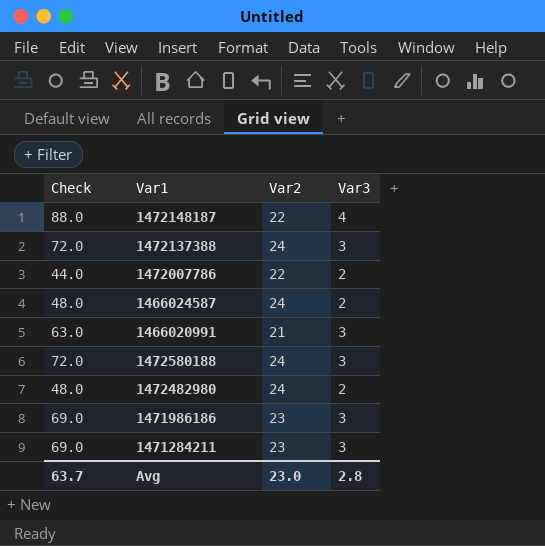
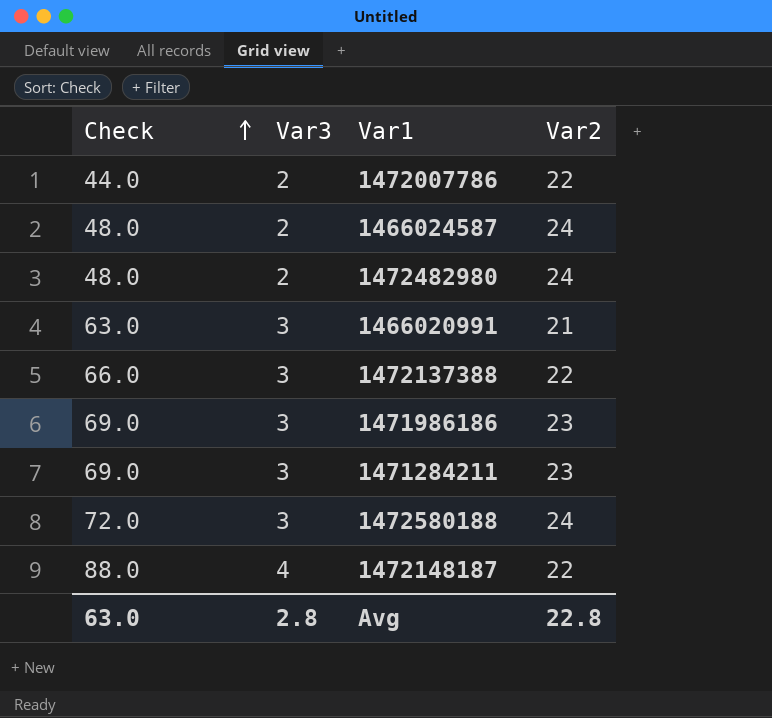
row order: none -> Check ascending
column Var3 | position: 4 -> 2
1472137388 | Check: 72.0 -> 66.0
1472137388 | Var2: 24 -> 22
Avg | Check: 63.7 -> 63.0
Avg | Var2: 23.0 -> 22.8

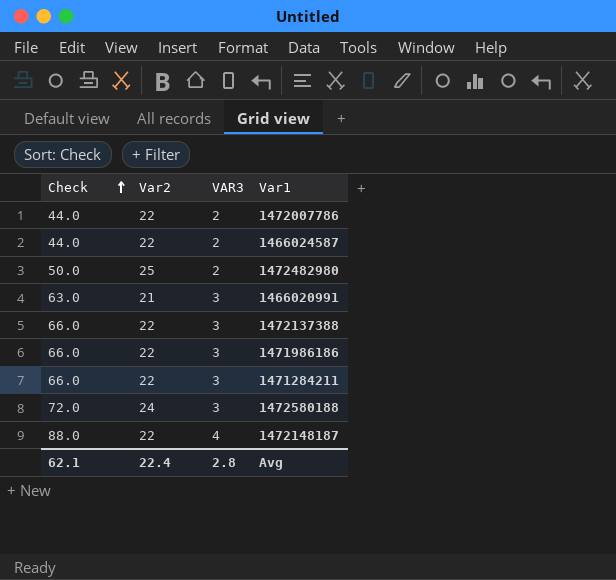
column Var2 | position: 4 -> 2
column name: Var3 -> VAR3
1466024587 | Check: 48.0 -> 44.0
1466024587 | Var2: 24 -> 22
1472482980 | Check: 48.0 -> 50.0
1472482980 | Var2: 24 -> 25
1471986186 | Check: 69.0 -> 66.0
1471986186 | Var2: 23 -> 22
1471284211 | Check: 69.0 -> 66.0
1471284211 | Var2: 23 -> 22
Avg | Check: 63.0 -> 62.1
Avg | Var2: 22.8 -> 22.4

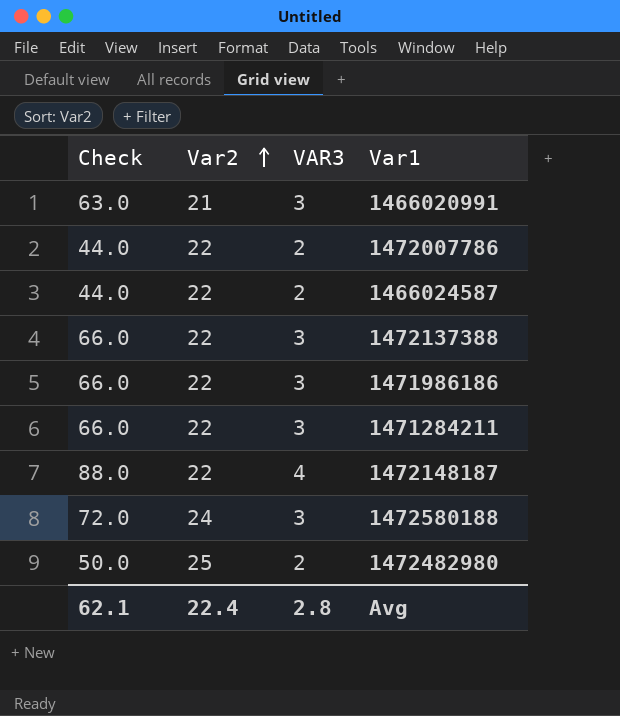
row order: Check ascending -> Var2 ascending

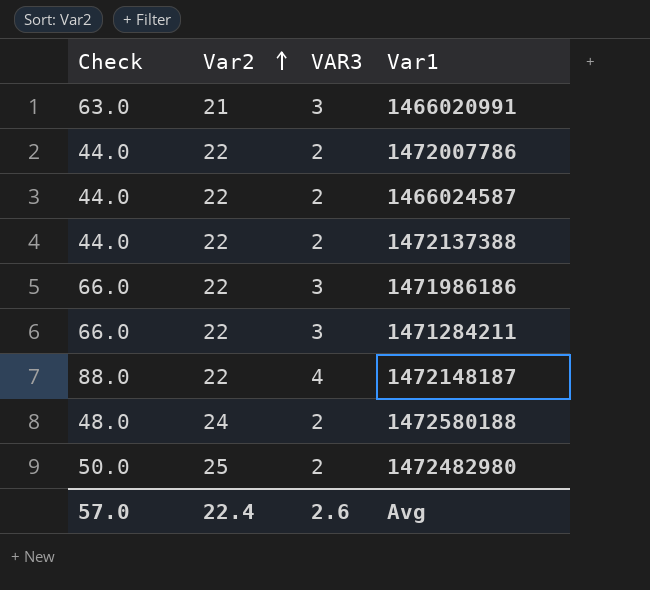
1472137388 | Check: 66.0 -> 44.0
1472137388 | VAR3: 3 -> 2
1472580188 | Check: 72.0 -> 48.0
1472580188 | VAR3: 3 -> 2
Avg | Check: 62.1 -> 57.0
Avg | VAR3: 2.8 -> 2.6

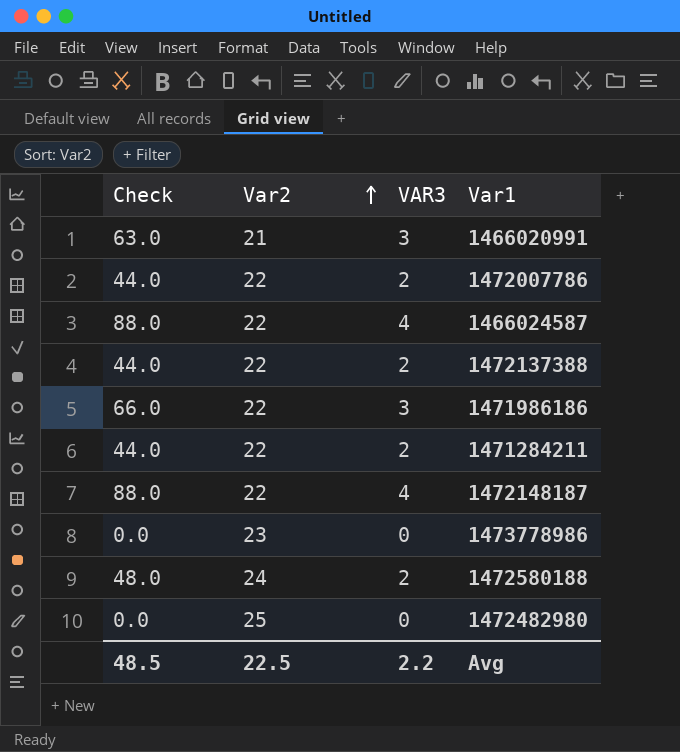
1466024587 | Check: 44.0 -> 88.0
1466024587 | VAR3: 2 -> 4
1471284211 | Check: 66.0 -> 44.0
1471284211 | VAR3: 3 -> 2
row 1473778986: none -> 0.0 | 23 | 0
1472482980 | Check: 50.0 -> 0.0
1472482980 | VAR3: 2 -> 0
Avg | Check: 57.0 -> 48.5
Avg | Var2: 22.4 -> 22.5
Avg | VAR3: 2.6 -> 2.2

